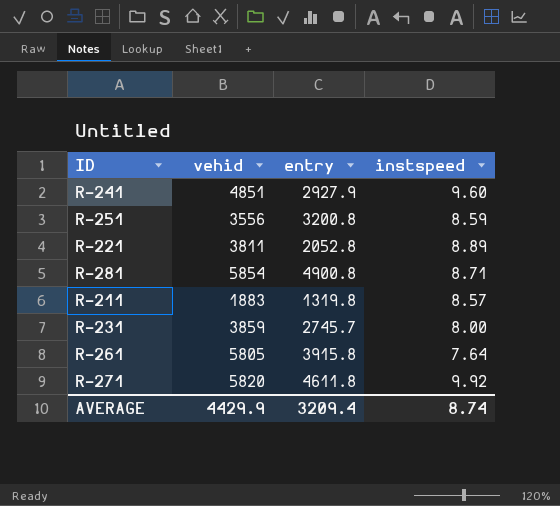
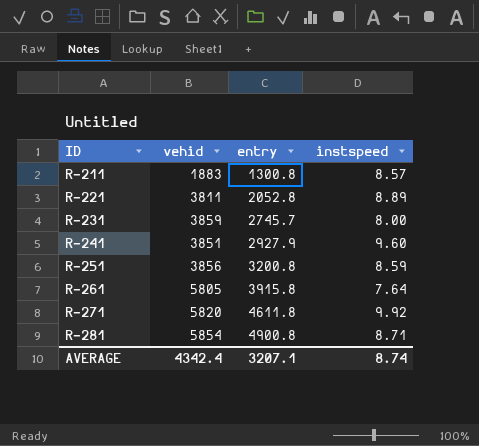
row order: none -> ID ascending
R-211 | entry: 1319.8 -> 1300.8
R-241 | vehid: 4851 -> 3851
R-251 | vehid: 3556 -> 3856
AVERAGE | vehid: 4429.9 -> 4342.4
AVERAGE | entry: 3209.4 -> 3207.1

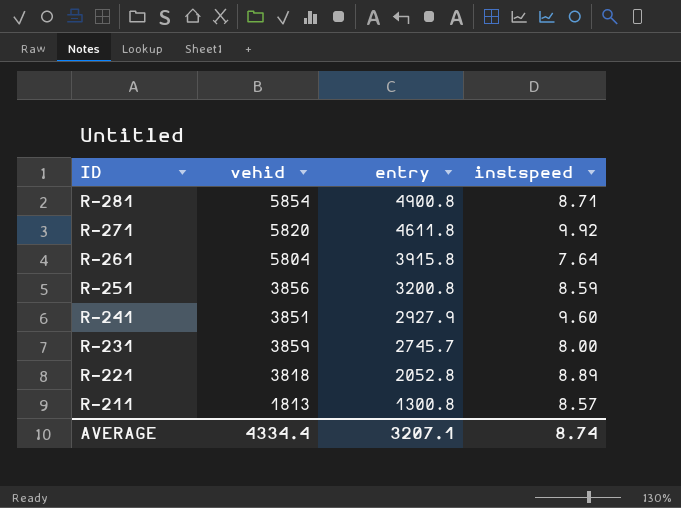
row order: ID ascending -> ID descending
R-261 | vehid: 5805 -> 5804
R-221 | vehid: 3811 -> 3818
R-211 | vehid: 1883 -> 1813
AVERAGE | vehid: 4342.4 -> 4334.4

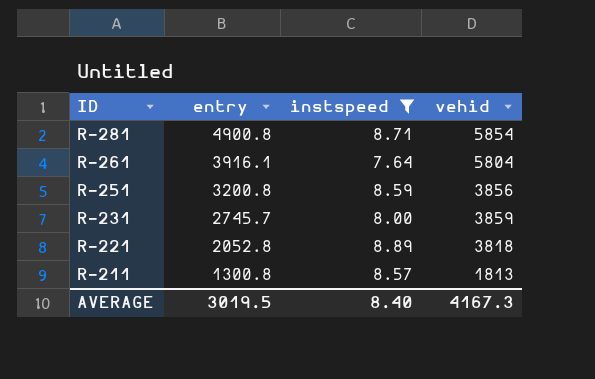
filter: none -> instspeed <= 8.89
column vehid | position: 2 -> 4
R-261 | entry: 3915.8 -> 3916.1
AVERAGE | entry: 3207.1 -> 3019.5
AVERAGE | instspeed: 8.74 -> 8.40
AVERAGE | vehid: 4334.4 -> 4167.3

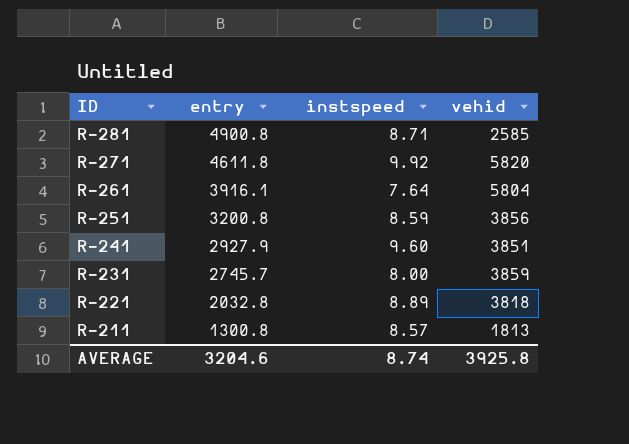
filter: instspeed <= 8.89 -> none
R-281 | vehid: 5854 -> 2585
R-221 | entry: 2052.8 -> 2032.8
AVERAGE | entry: 3019.5 -> 3204.6
AVERAGE | instspeed: 8.40 -> 8.74
AVERAGE | vehid: 4167.3 -> 3925.8

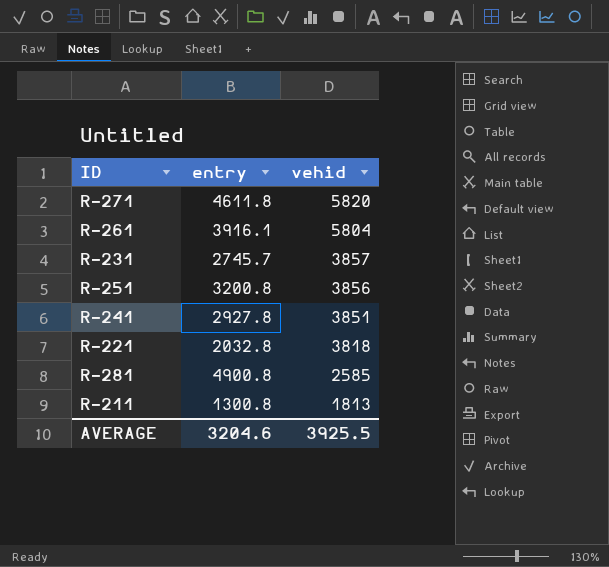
row order: ID descending -> vehid descending
column instspeed | position: 3 -> none
R-231 | vehid: 3859 -> 3857
R-241 | entry: 2927.9 -> 2927.8
AVERAGE | vehid: 3925.8 -> 3925.5

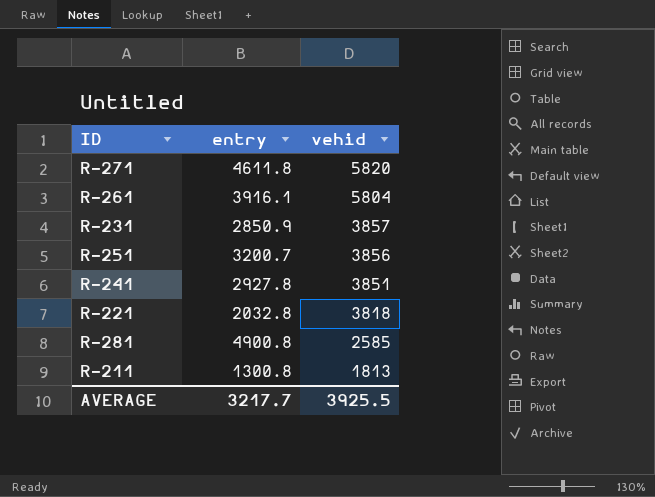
R-231 | entry: 2745.7 -> 2850.9
R-251 | entry: 3200.8 -> 3200.7
AVERAGE | entry: 3204.6 -> 3217.7

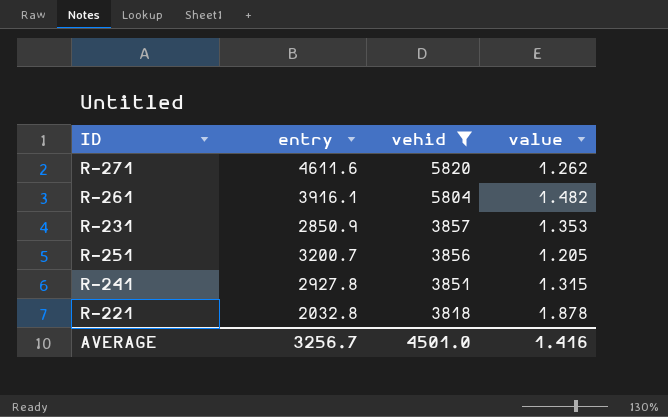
filter: none -> vehid >= 3818
column value | formula: none -> [vehid] / [entry]
R-271 | entry: 4611.8 -> 4611.6
AVERAGE | entry: 3217.7 -> 3256.7
AVERAGE | vehid: 3925.5 -> 4501.0

